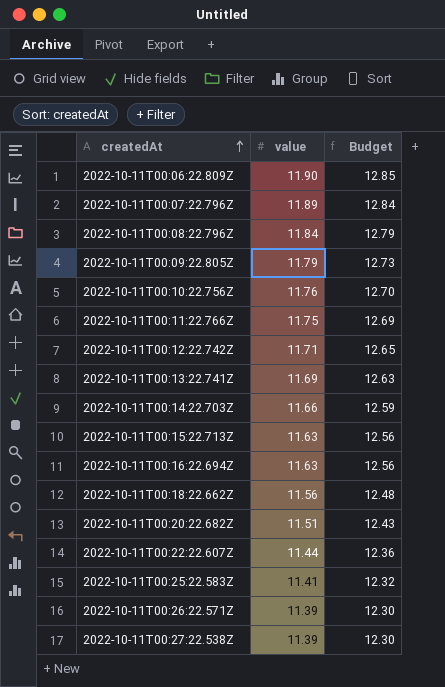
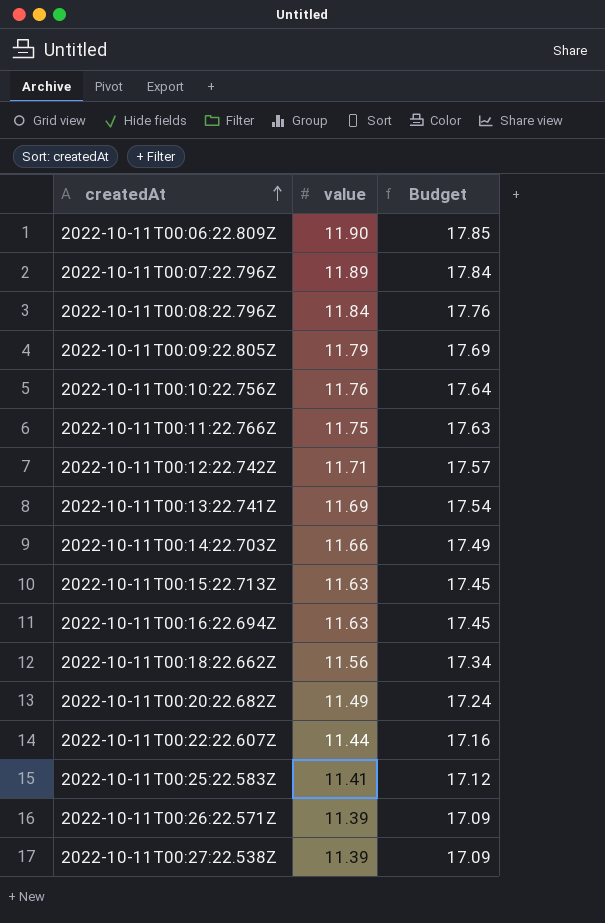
column Budget | formula: [value] * 1.08 -> [value] * 1.5
2022-10-11T00:20:22.682Z | value: 11.51 -> 11.49

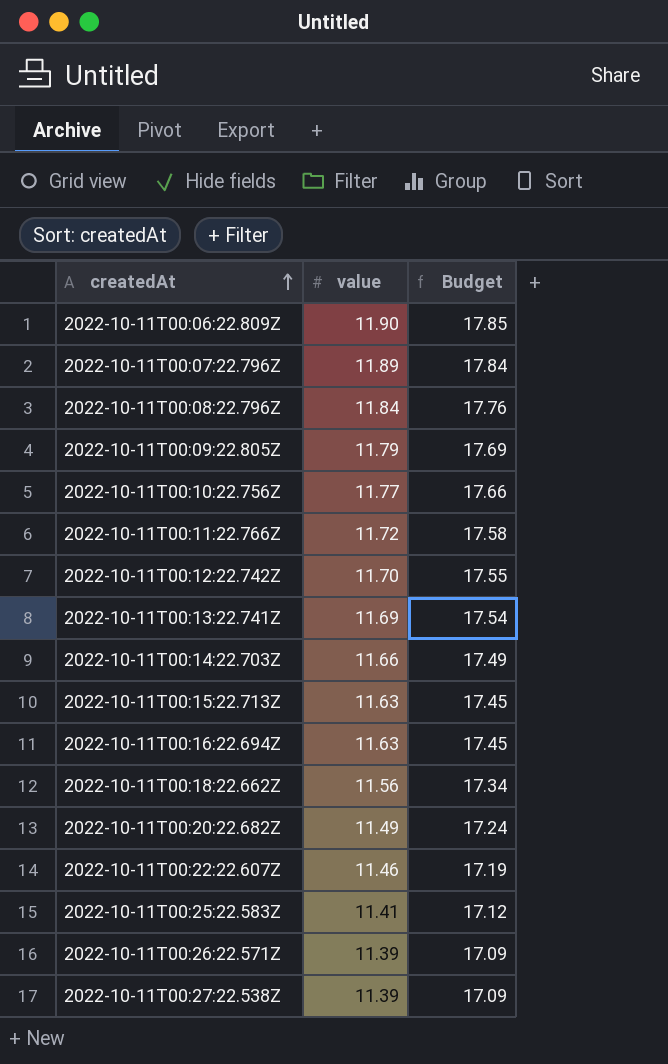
2022-10-11T00:10:22.756Z | value: 11.76 -> 11.77
2022-10-11T00:10:22.756Z | Budget: 17.64 -> 17.66
2022-10-11T00:11:22.766Z | value: 11.75 -> 11.72
2022-10-11T00:11:22.766Z | Budget: 17.63 -> 17.58
2022-10-11T00:12:22.742Z | value: 11.71 -> 11.70
2022-10-11T00:12:22.742Z | Budget: 17.57 -> 17.55
2022-10-11T00:22:22.607Z | value: 11.44 -> 11.46
2022-10-11T00:22:22.607Z | Budget: 17.16 -> 17.19

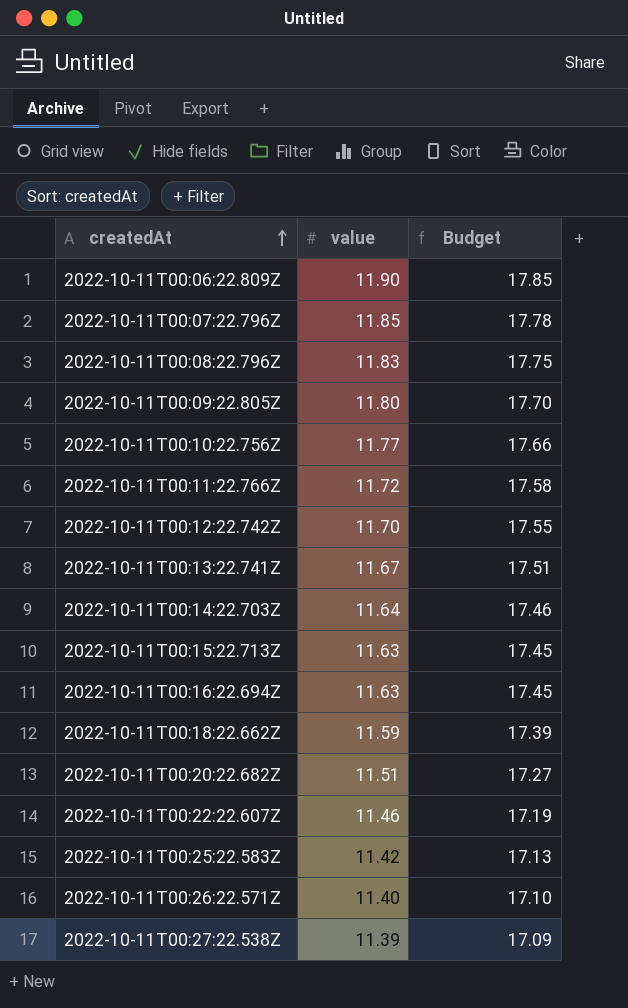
2022-10-11T00:07:22.796Z | value: 11.89 -> 11.85
2022-10-11T00:07:22.796Z | Budget: 17.84 -> 17.78
2022-10-11T00:08:22.796Z | value: 11.84 -> 11.83
2022-10-11T00:08:22.796Z | Budget: 17.76 -> 17.75
2022-10-11T00:09:22.805Z | value: 11.79 -> 11.80
2022-10-11T00:09:22.805Z | Budget: 17.69 -> 17.70
2022-10-11T00:13:22.741Z | value: 11.69 -> 11.67
2022-10-11T00:13:22.741Z | Budget: 17.54 -> 17.51
2022-10-11T00:14:22.703Z | value: 11.66 -> 11.64
2022-10-11T00:14:22.703Z | Budget: 17.49 -> 17.46
2022-10-11T00:18:22.662Z | value: 11.56 -> 11.59
2022-10-11T00:18:22.662Z | Budget: 17.34 -> 17.39
2022-10-11T00:20:22.682Z | value: 11.49 -> 11.51
2022-10-11T00:20:22.682Z | Budget: 17.24 -> 17.27
2022-10-11T00:25:22.583Z | value: 11.41 -> 11.42
2022-10-11T00:25:22.583Z | Budget: 17.12 -> 17.13
2022-10-11T00:26:22.571Z | value: 11.39 -> 11.40
2022-10-11T00:26:22.571Z | Budget: 17.09 -> 17.10

